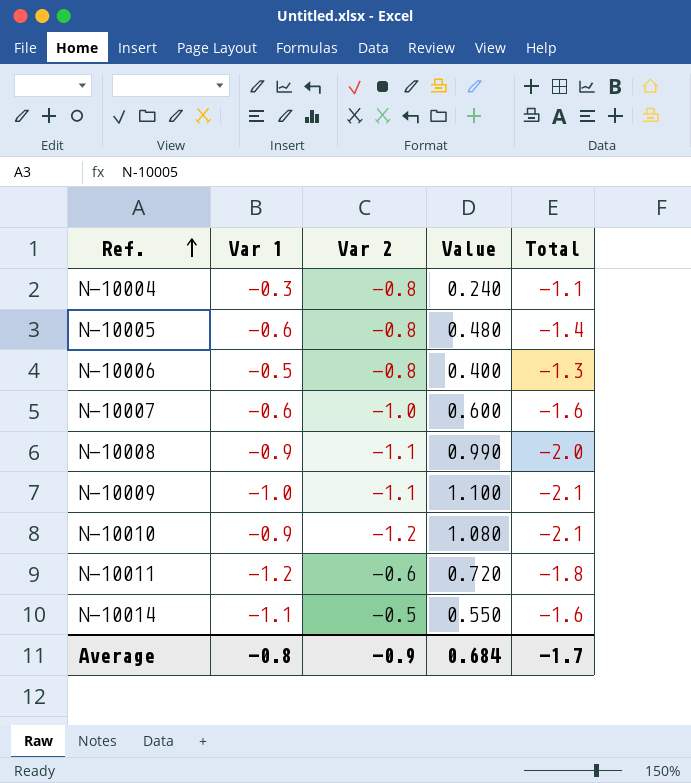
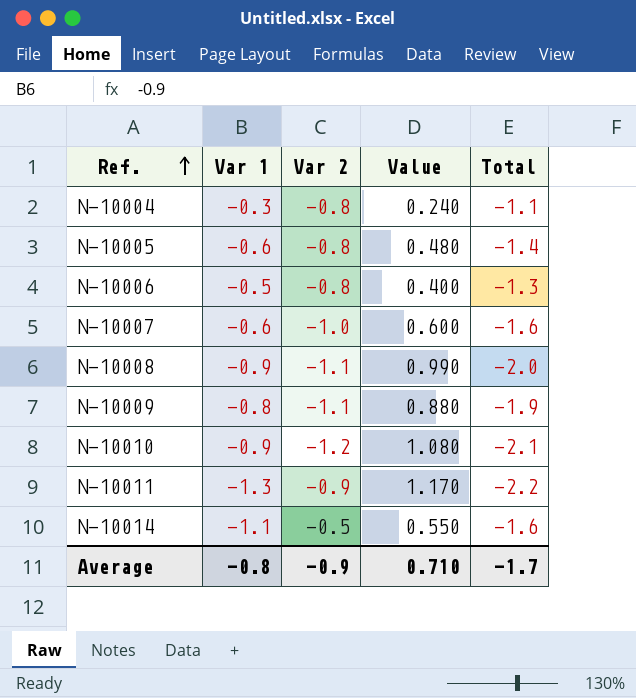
N-10009 | Var 1: -1.0 -> -0.8
N-10009 | Value: 1.100 -> 0.880
N-10009 | Total: -2.1 -> -1.9
N-10011 | Var 1: -1.2 -> -1.3
N-10011 | Var 2: -0.6 -> -0.9
N-10011 | Value: 0.720 -> 1.170
N-10011 | Total: -1.8 -> -2.2
Average | Value: 0.684 -> 0.710

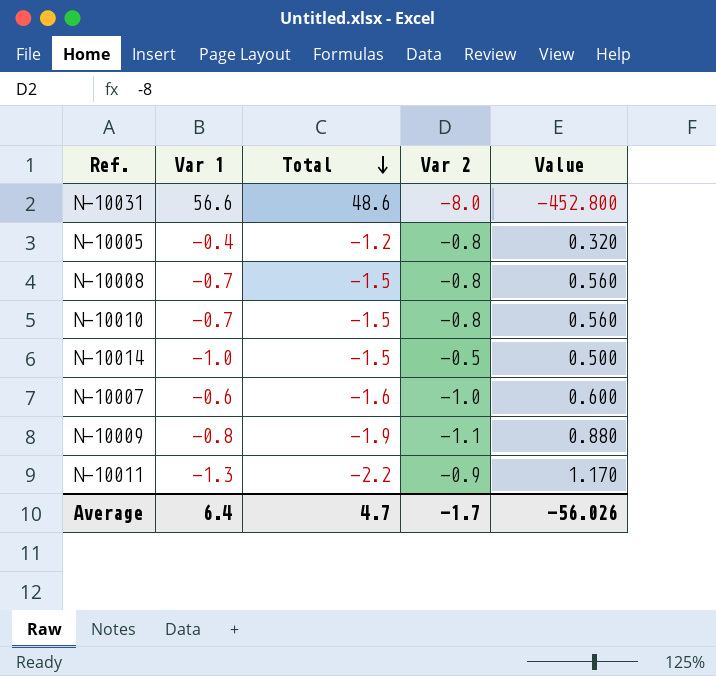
row order: Ref. ascending -> Total descending
column Total | position: 5 -> 3
row N-10004: -0.3 | -0.8 | 0.240 | -1.1 -> none
row N-10006: -0.5 | -0.8 | 0.400 | -1.3 -> none
row N-10031: none -> 56.6 | 48.6 | -8.0 | -452.800
N-10005 | Var 1: -0.6 -> -0.4
N-10005 | Total: -1.4 -> -1.2
N-10005 | Value: 0.480 -> 0.320
N-10008 | Var 1: -0.9 -> -0.7
N-10008 | Total: -2.0 -> -1.5
N-10008 | Var 2: -1.1 -> -0.8
N-10008 | Value: 0.990 -> 0.560
N-10010 | Var 1: -0.9 -> -0.7
N-10010 | Total: -2.1 -> -1.5
N-10010 | Var 2: -1.2 -> -0.8
N-10010 | Value: 1.080 -> 0.560
N-10014 | Var 1: -1.1 -> -1.0
N-10014 | Total: -1.6 -> -1.5
N-10014 | Value: 0.550 -> 0.500
Average | Var 1: -0.8 -> 6.4
Average | Total: -1.7 -> 4.7
Average | Var 2: -0.9 -> -1.7
Average | Value: 0.710 -> -56.026

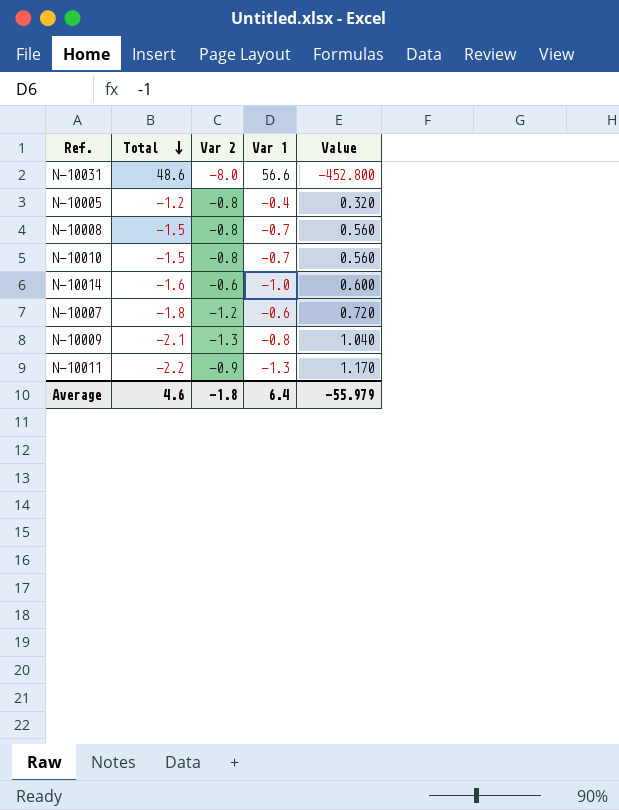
column Var 1 | position: 2 -> 4
N-10014 | Total: -1.5 -> -1.6
N-10014 | Var 2: -0.5 -> -0.6
N-10014 | Value: 0.500 -> 0.600
N-10007 | Total: -1.6 -> -1.8
N-10007 | Var 2: -1.0 -> -1.2
N-10007 | Value: 0.600 -> 0.720
N-10009 | Total: -1.9 -> -2.1
N-10009 | Var 2: -1.1 -> -1.3
N-10009 | Value: 0.880 -> 1.040
Average | Total: 4.7 -> 4.6
Average | Var 2: -1.7 -> -1.8
Average | Value: -56.026 -> -55.979

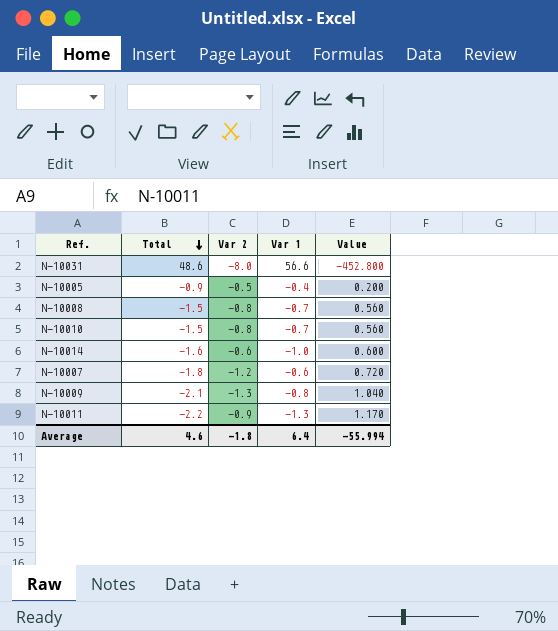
N-10005 | Total: -1.2 -> -0.9
N-10005 | Var 2: -0.8 -> -0.5
N-10005 | Value: 0.320 -> 0.200
Average | Value: -55.979 -> -55.994

